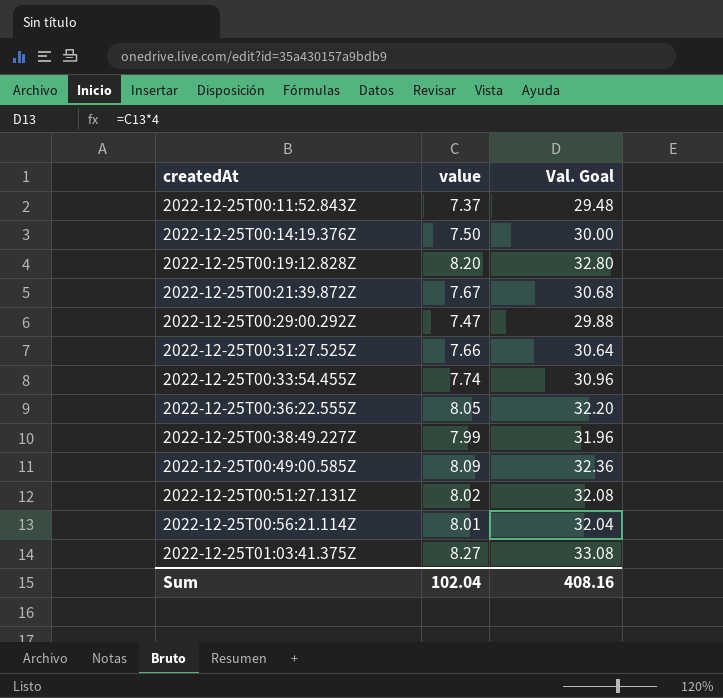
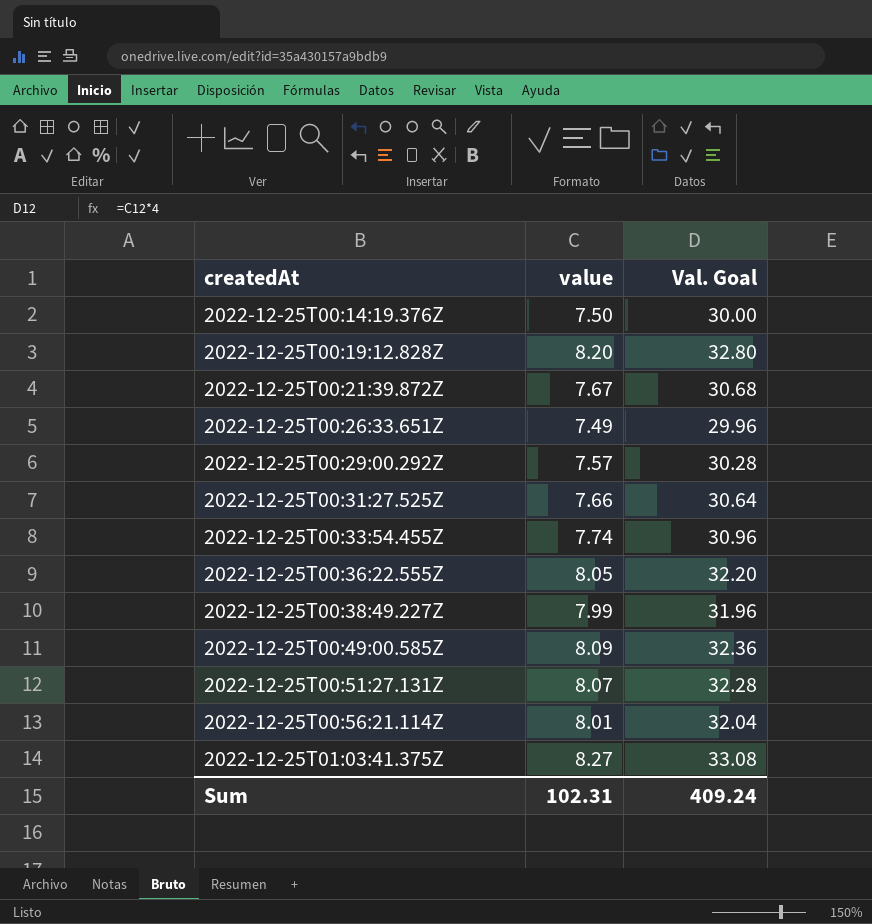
row 2022-12-25T00:11:52.843Z: 7.37 | 29.48 -> none
row 2022-12-25T00:26:33.651Z: none -> 7.49 | 29.96
2022-12-25T00:29:00.292Z | value: 7.47 -> 7.57
2022-12-25T00:29:00.292Z | Val. Goal: 29.88 -> 30.28
2022-12-25T00:51:27.131Z | value: 8.02 -> 8.07
2022-12-25T00:51:27.131Z | Val. Goal: 32.08 -> 32.28
Sum | value: 102.04 -> 102.31
Sum | Val. Goal: 408.16 -> 409.24

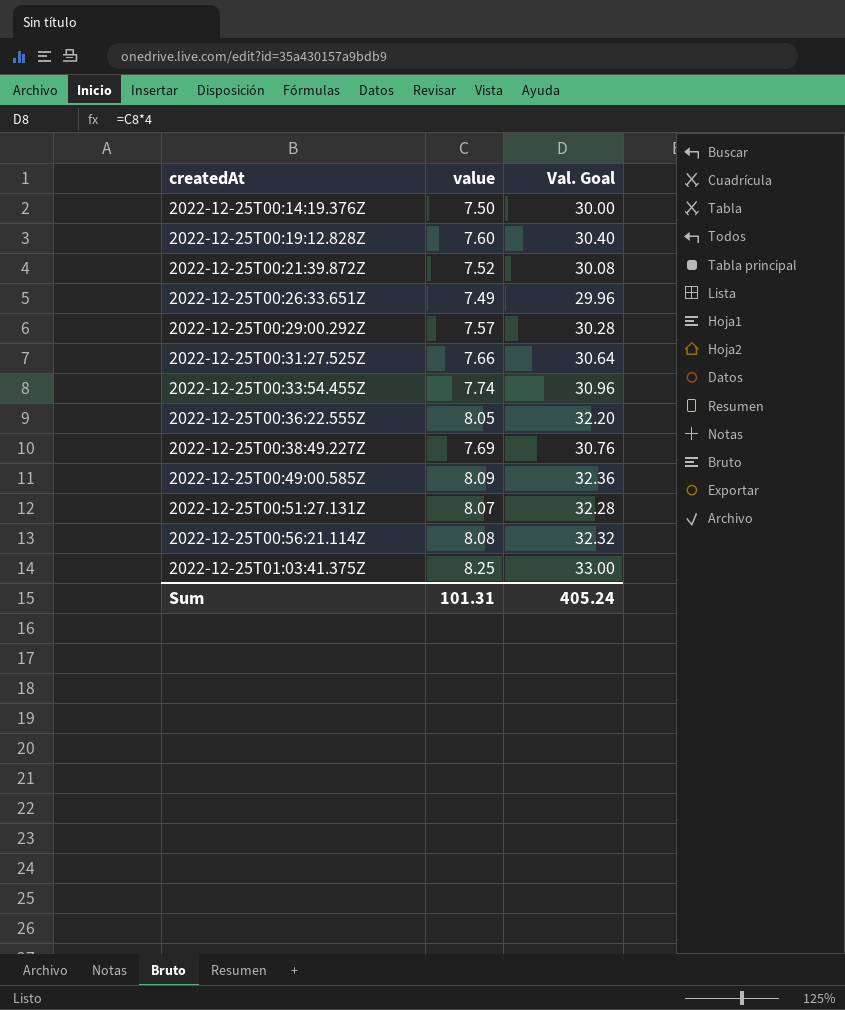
2022-12-25T00:19:12.828Z | value: 8.20 -> 7.60
2022-12-25T00:19:12.828Z | Val. Goal: 32.80 -> 30.40
2022-12-25T00:21:39.872Z | value: 7.67 -> 7.52
2022-12-25T00:21:39.872Z | Val. Goal: 30.68 -> 30.08
2022-12-25T00:38:49.227Z | value: 7.99 -> 7.69
2022-12-25T00:38:49.227Z | Val. Goal: 31.96 -> 30.76
2022-12-25T00:56:21.114Z | value: 8.01 -> 8.08
2022-12-25T00:56:21.114Z | Val. Goal: 32.04 -> 32.32
2022-12-25T01:03:41.375Z | value: 8.27 -> 8.25
2022-12-25T01:03:41.375Z | Val. Goal: 33.08 -> 33.00
Sum | value: 102.31 -> 101.31
Sum | Val. Goal: 409.24 -> 405.24

